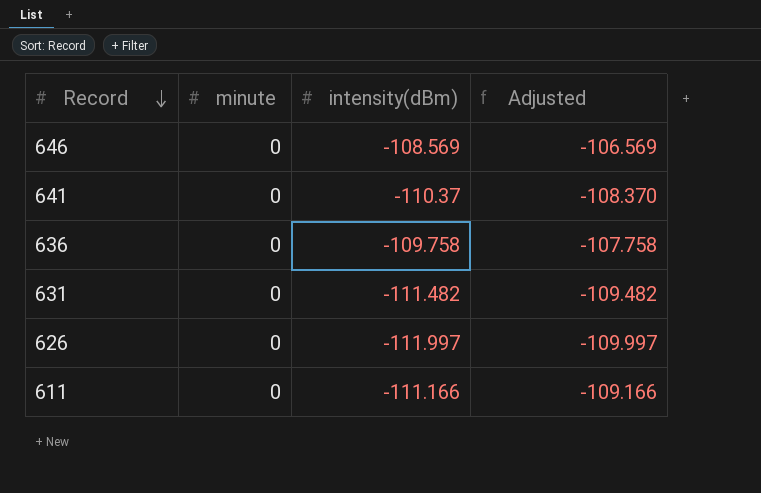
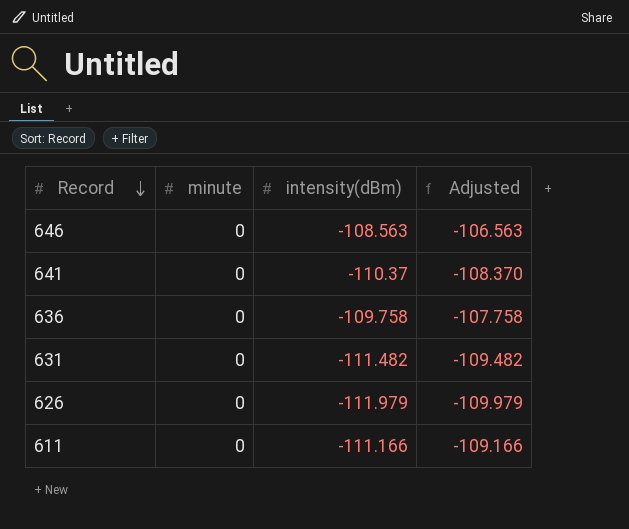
646 | intensity(dBm): -108.569 -> -108.563
646 | Adjusted: -106.569 -> -106.563
626 | intensity(dBm): -111.997 -> -111.979
626 | Adjusted: -109.997 -> -109.979

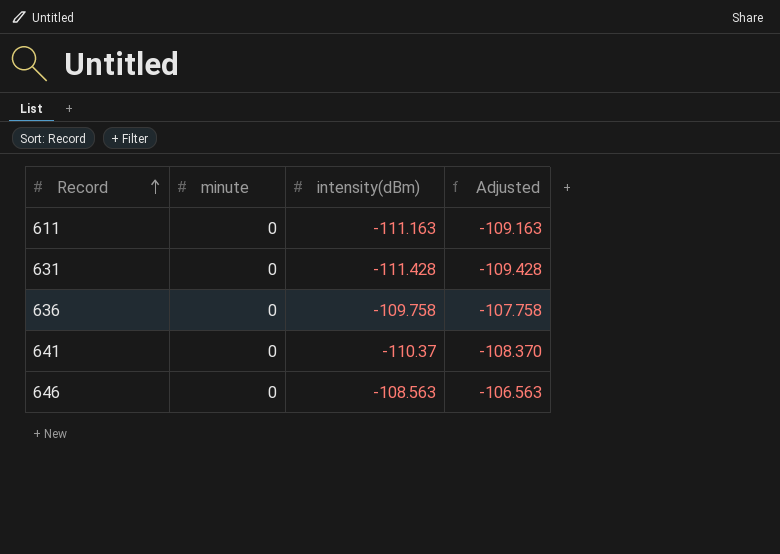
row order: Record descending -> Record ascending
row 626: 0 | -111.979 | -109.979 -> none
611 | intensity(dBm): -111.166 -> -111.163
611 | Adjusted: -109.166 -> -109.163
631 | intensity(dBm): -111.482 -> -111.428
631 | Adjusted: -109.482 -> -109.428

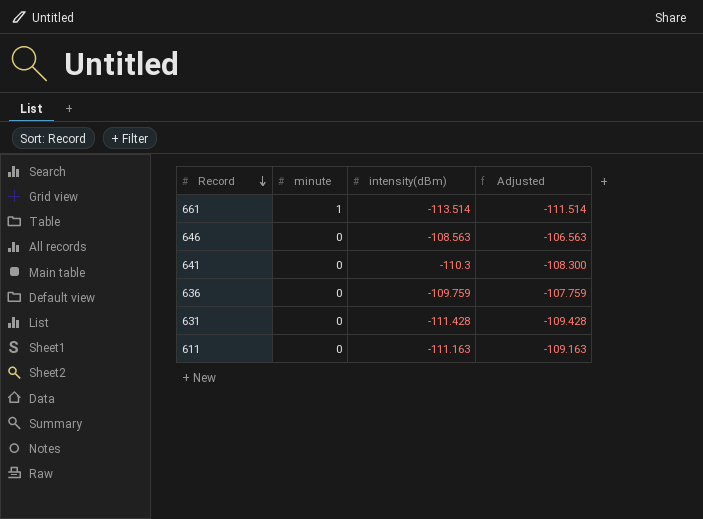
row order: Record ascending -> Record descending
row 661: none -> 1 | -113.514 | -111.514
641 | intensity(dBm): -110.37 -> -110.3
641 | Adjusted: -108.370 -> -108.300
636 | intensity(dBm): -109.758 -> -109.759
636 | Adjusted: -107.758 -> -107.759

